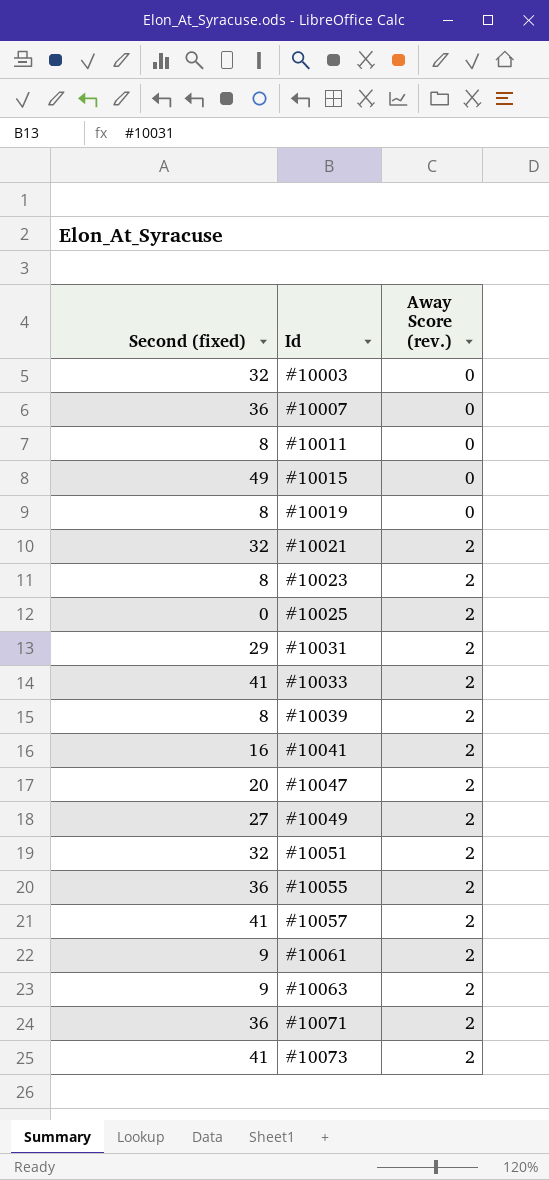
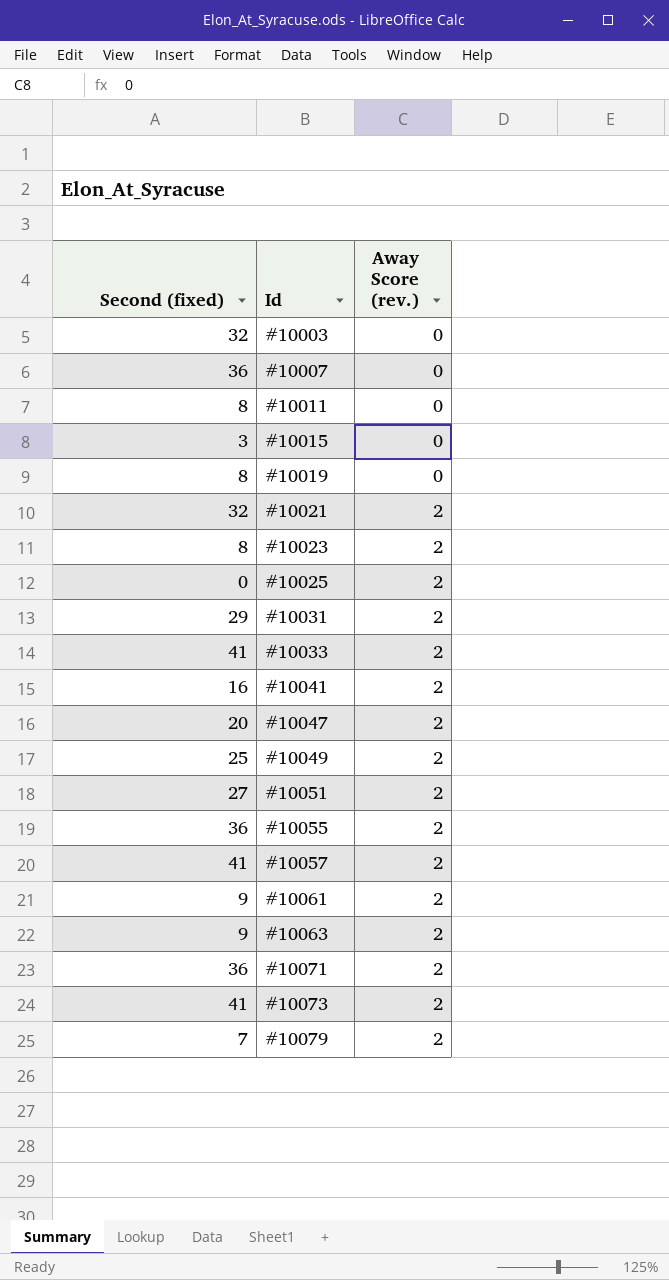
row #10039: 8 | 2 -> none
#10015 | Second (fixed): 49 -> 3
#10049 | Second (fixed): 27 -> 25
#10051 | Second (fixed): 32 -> 27
row #10079: none -> 7 | 2

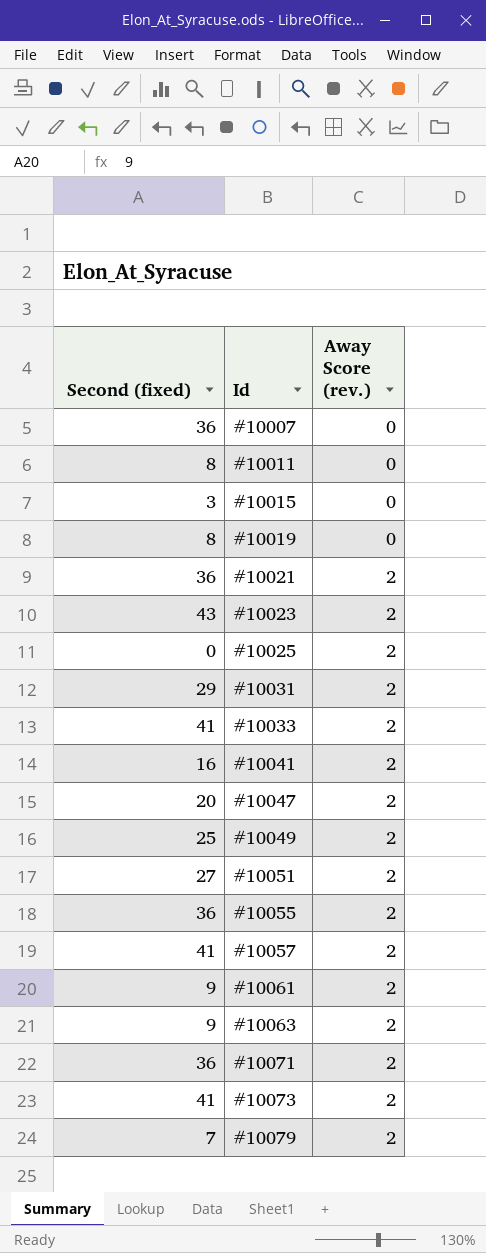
row #10003: 32 | 0 -> none
#10021 | Second (fixed): 32 -> 36
#10023 | Second (fixed): 8 -> 43

